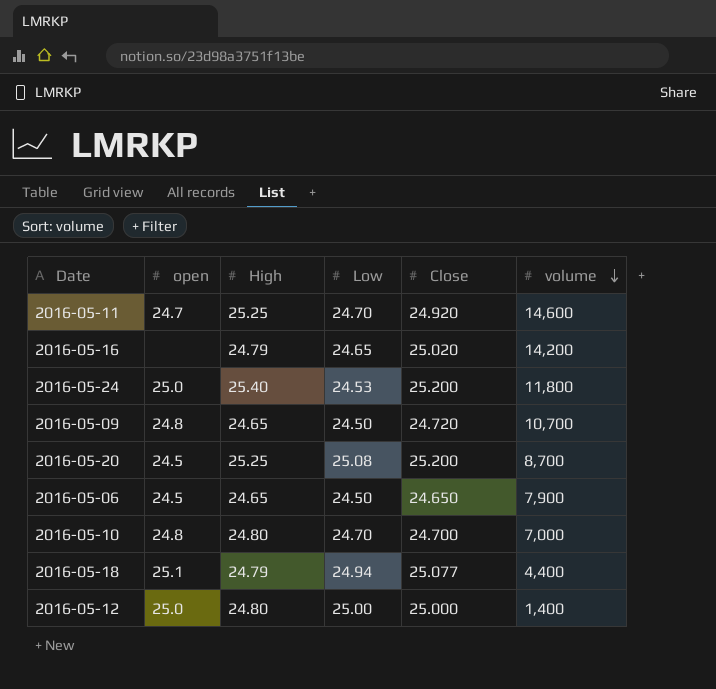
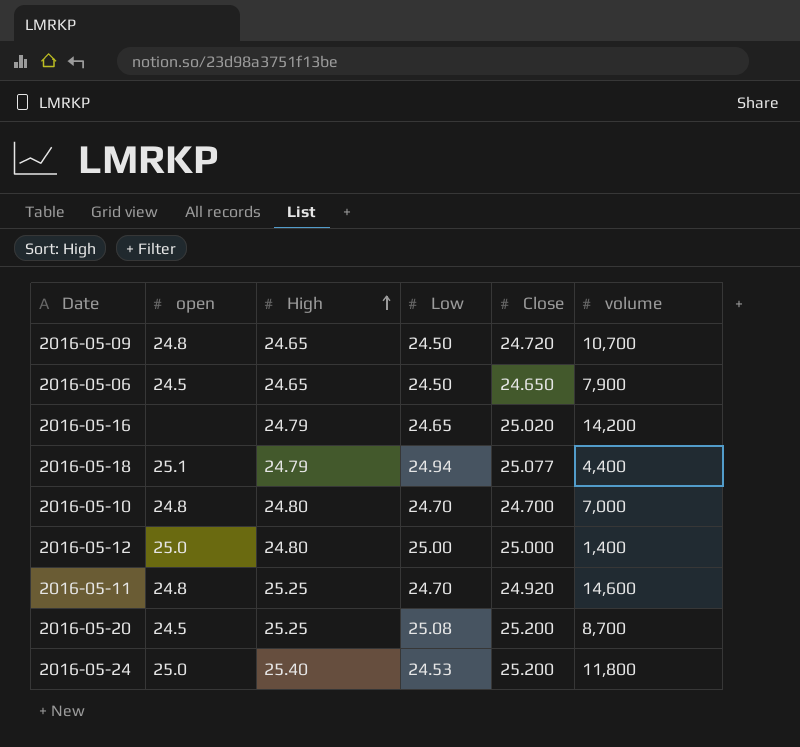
row order: volume descending -> High ascending
2016-05-11 | open: 24.7 -> 24.8

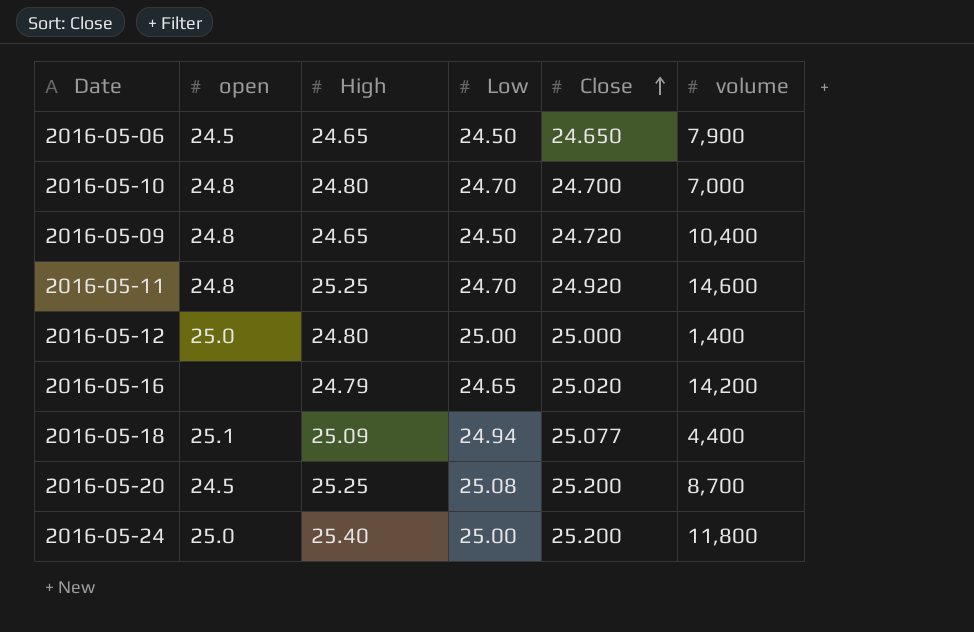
row order: High ascending -> Close ascending
2016-05-09 | volume: 10,700 -> 10,400
2016-05-18 | High: 24.79 -> 25.09
2016-05-24 | Low: 24.53 -> 25.00

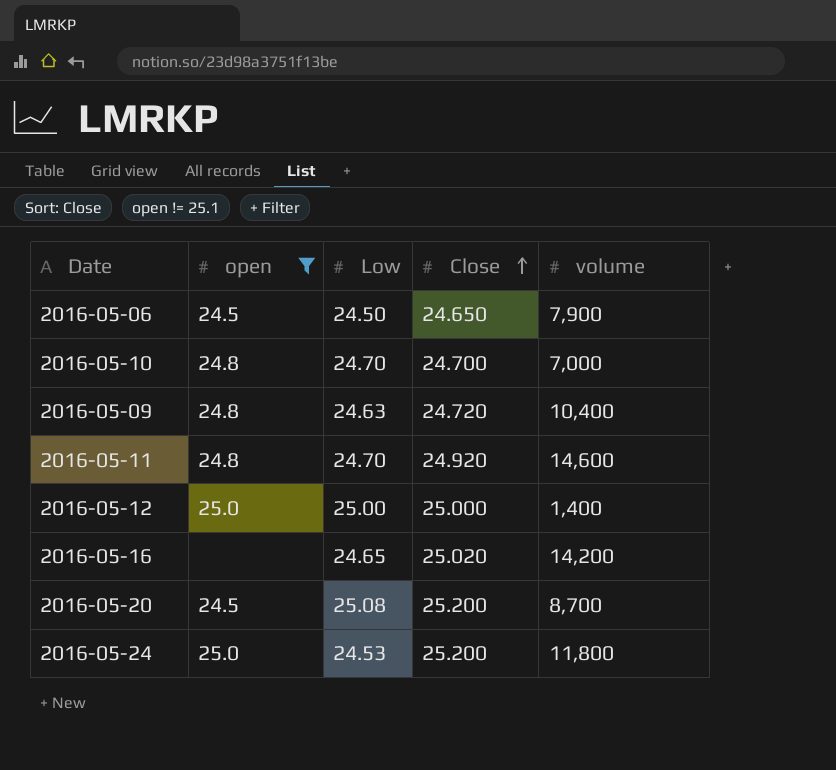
filter: none -> open != 25.1
column High | position: 3 -> none
2016-05-09 | Low: 24.50 -> 24.63
2016-05-24 | Low: 25.00 -> 24.53

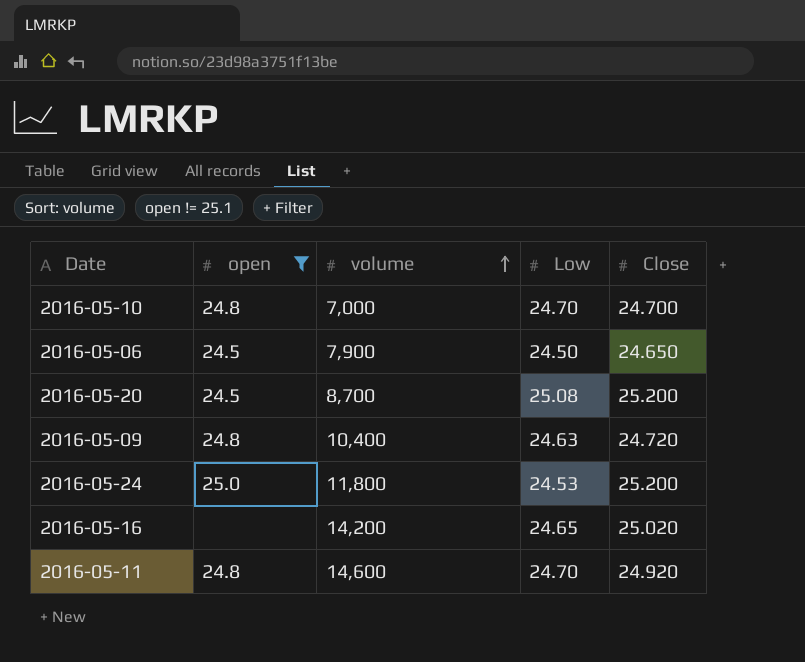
row order: Close ascending -> volume ascending
column volume | position: 5 -> 3
row 2016-05-12: 25.0 | 25.00 | 25.000 | 1,400 -> none

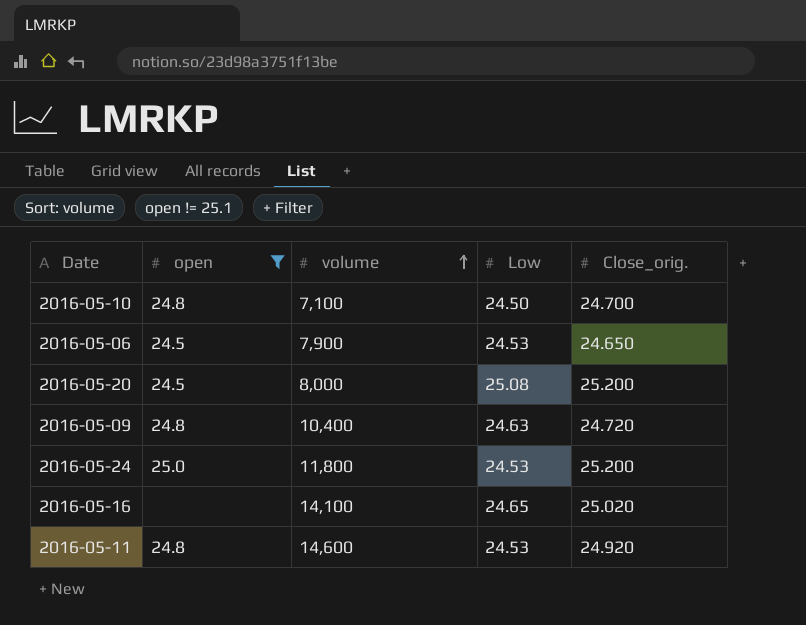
column name: Close -> Close_orig.
2016-05-10 | volume: 7,000 -> 7,100
2016-05-10 | Low: 24.70 -> 24.50
2016-05-06 | Low: 24.50 -> 24.53
2016-05-20 | volume: 8,700 -> 8,000
2016-05-16 | volume: 14,200 -> 14,100
2016-05-11 | Low: 24.70 -> 24.53

